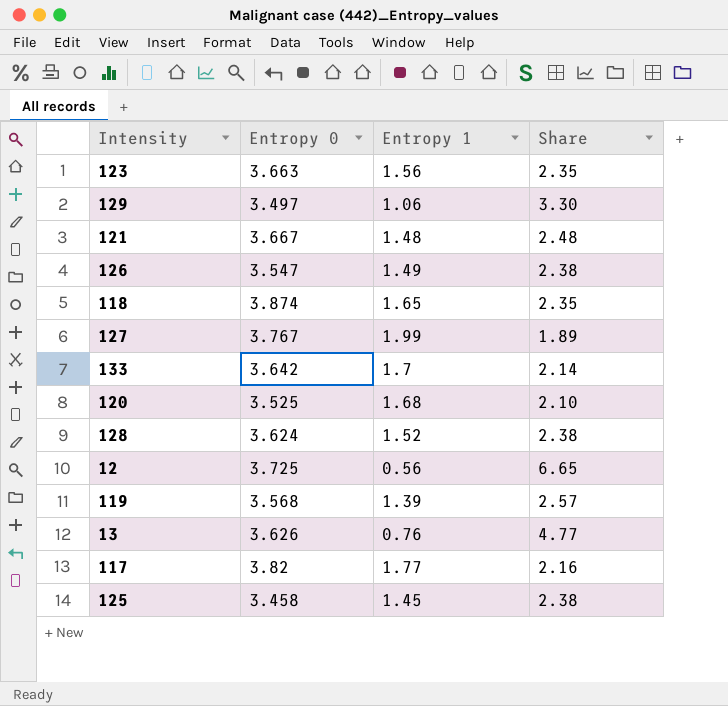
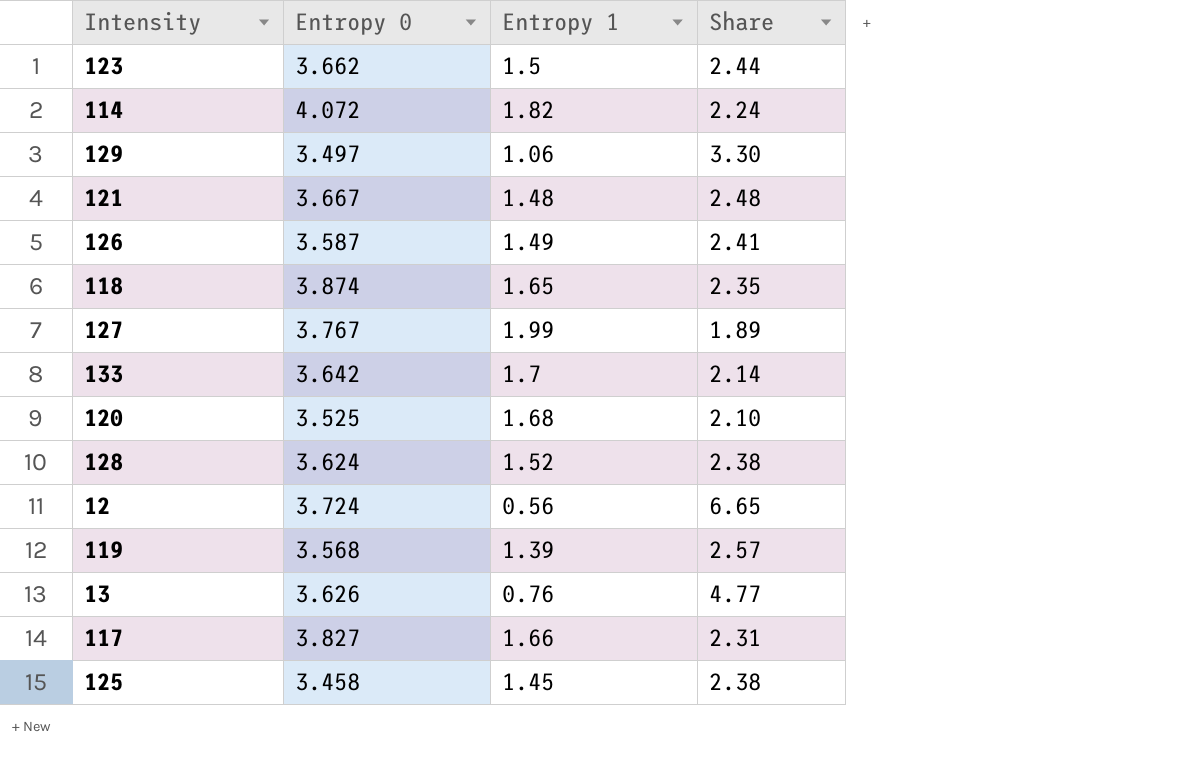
123 | Entropy 0: 3.663 -> 3.662
123 | Entropy 1: 1.56 -> 1.5
123 | Share: 2.35 -> 2.44
row 114: none -> 4.072 | 1.82 | 2.24
126 | Entropy 0: 3.547 -> 3.587
126 | Share: 2.38 -> 2.41
12 | Entropy 0: 3.725 -> 3.724
117 | Entropy 0: 3.82 -> 3.827
117 | Entropy 1: 1.77 -> 1.66
117 | Share: 2.16 -> 2.31

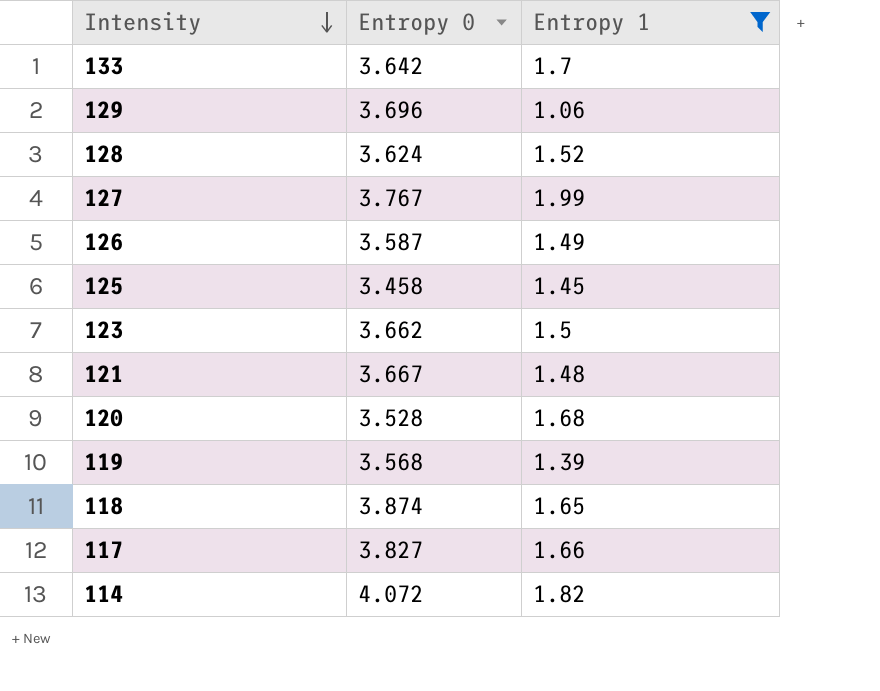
filter: none -> Entropy 1 >= 1.06
row order: none -> Intensity descending
column Share | formula: [Entropy 0] / [Entropy 1] -> none
129 | Entropy 0: 3.497 -> 3.696
120 | Entropy 0: 3.525 -> 3.528

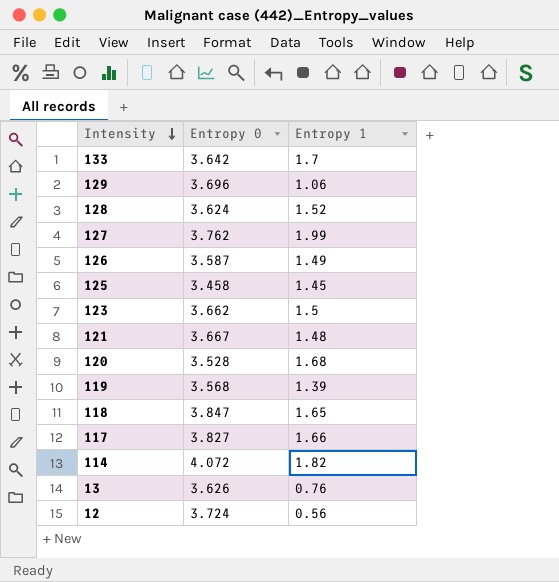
filter: Entropy 1 >= 1.06 -> none
127 | Entropy 0: 3.767 -> 3.762
118 | Entropy 0: 3.874 -> 3.847

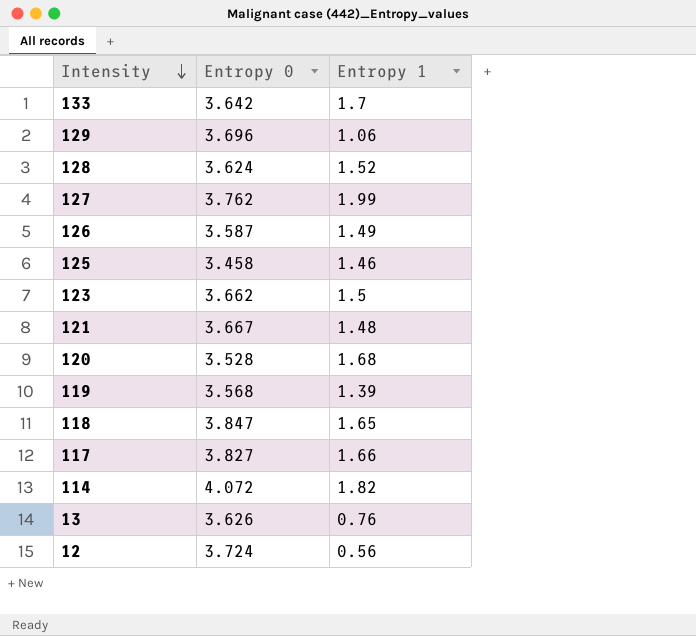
125 | Entropy 1: 1.45 -> 1.46

